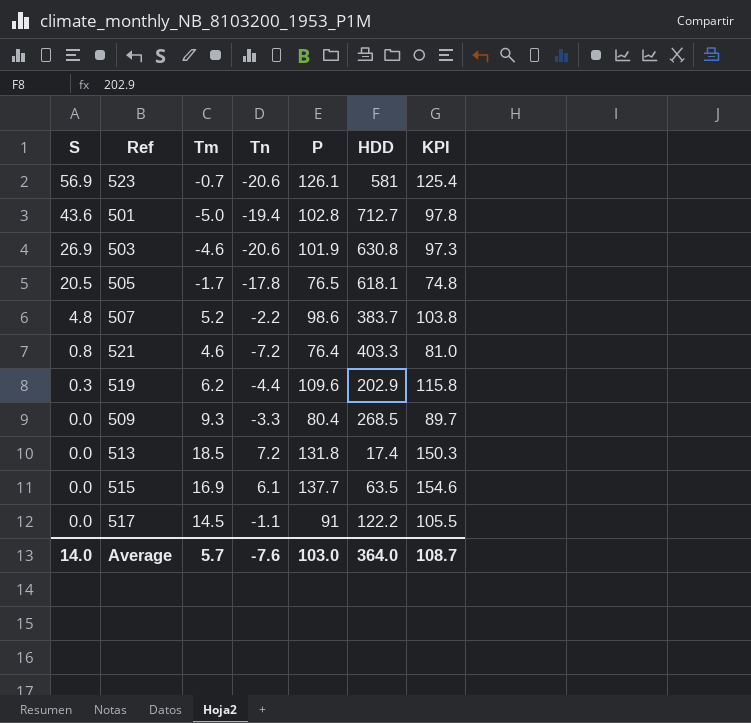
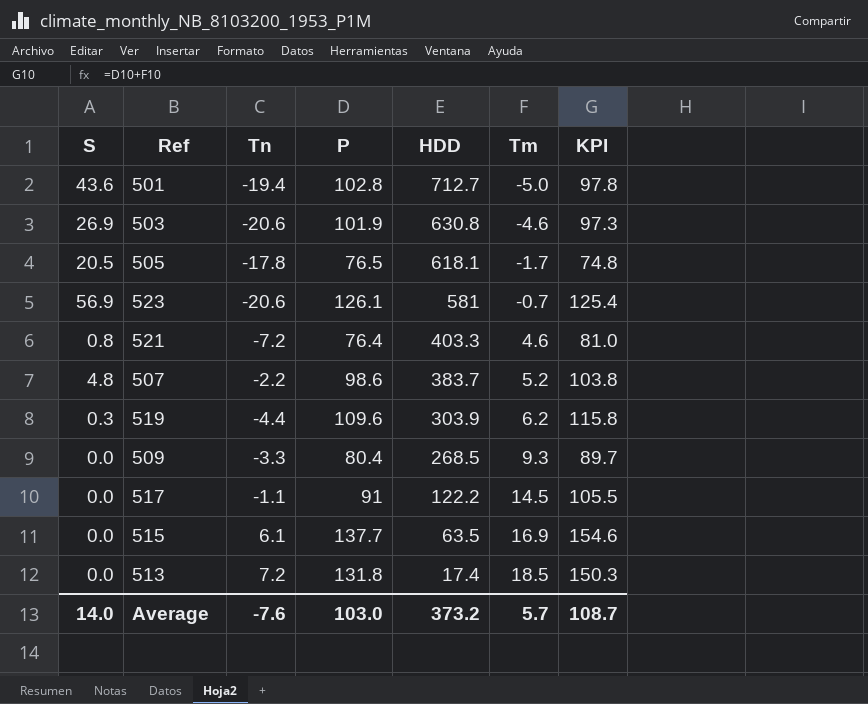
row order: S descending -> HDD descending
column Tm | position: 3 -> 6
519 | HDD: 202.9 -> 303.9
Average | HDD: 364.0 -> 373.2

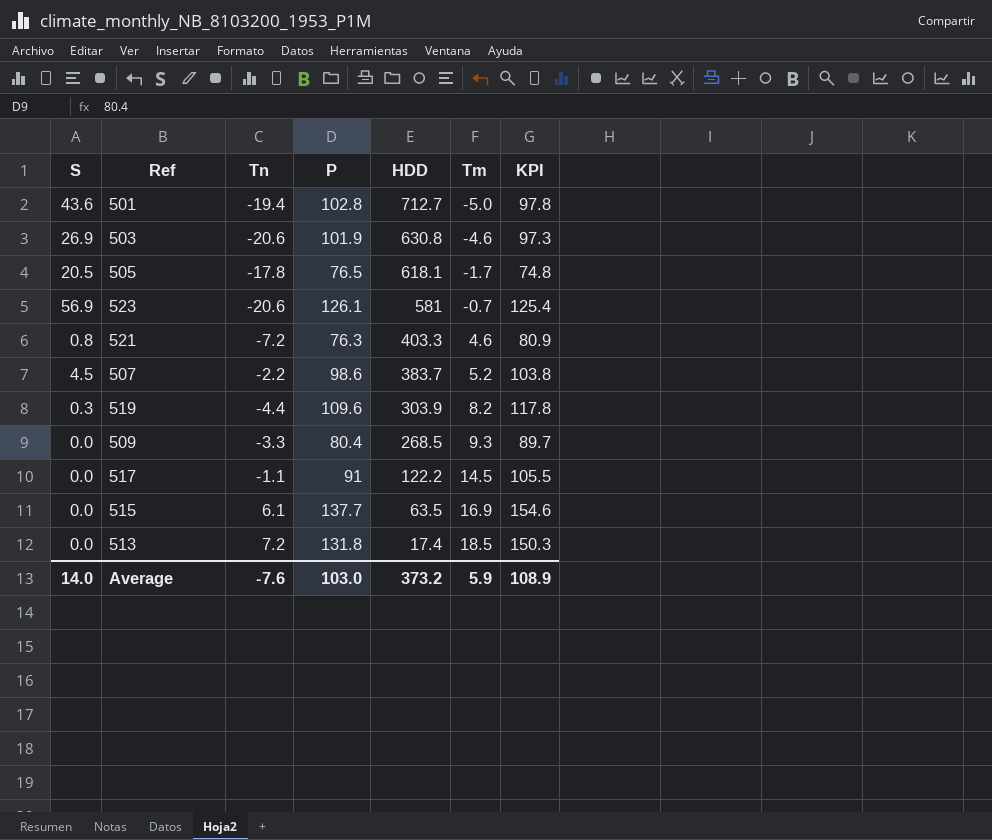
521 | P: 76.4 -> 76.3
521 | KPI: 81.0 -> 80.9
507 | S: 4.8 -> 4.5
519 | Tm: 6.2 -> 8.2
519 | KPI: 115.8 -> 117.8
Average | Tm: 5.7 -> 5.9
Average | KPI: 108.7 -> 108.9

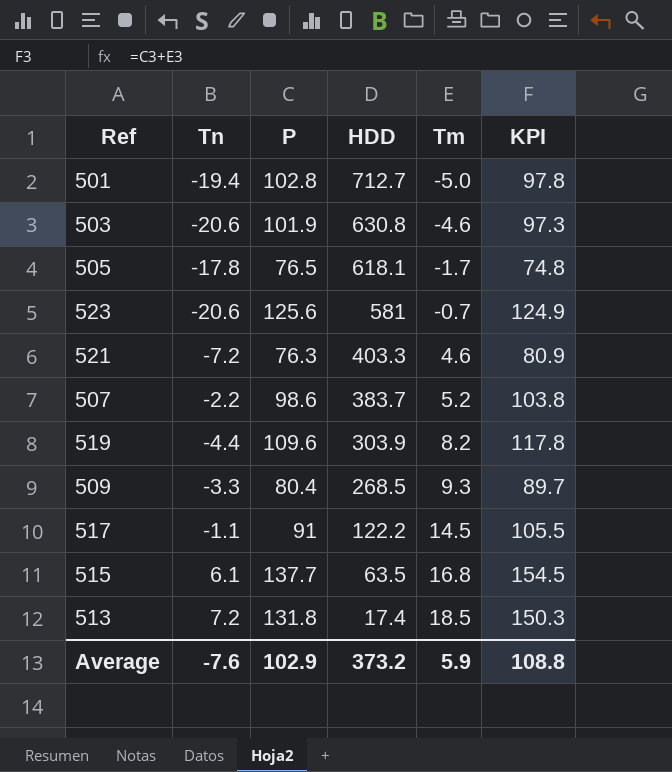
column S | position: 1 -> none
523 | P: 126.1 -> 125.6
523 | KPI: 125.4 -> 124.9
515 | Tm: 16.9 -> 16.8
515 | KPI: 154.6 -> 154.5
Average | P: 103.0 -> 102.9
Average | KPI: 108.9 -> 108.8

